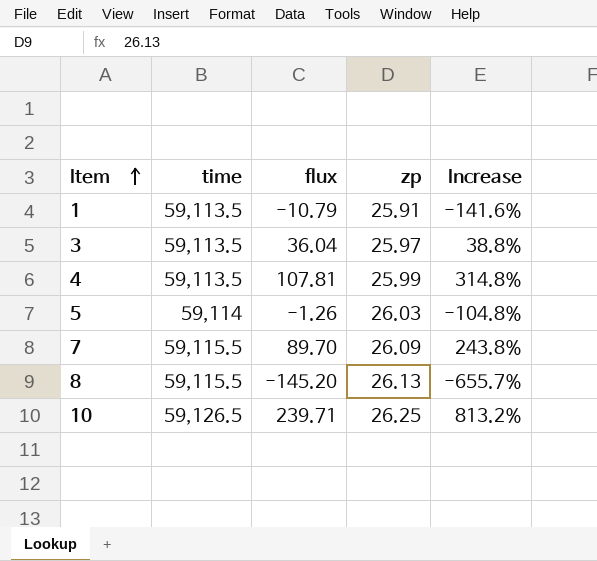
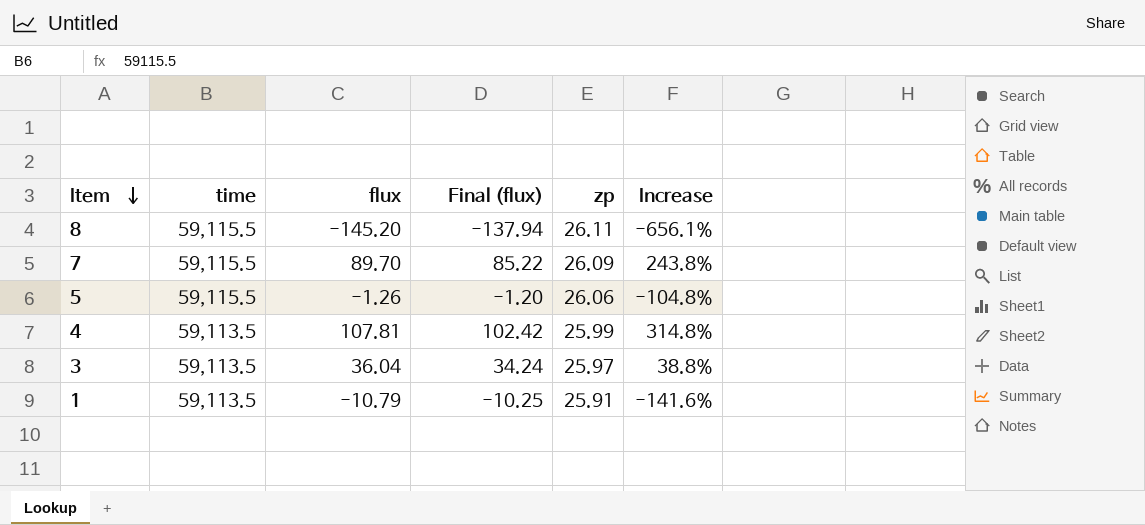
row order: Item ascending -> Item descending
column Final (flux) | formula: none -> [flux] * 0.95
row 10: 59,126.5 | 239.71 | 26.25 | 813.2% -> none
8 | zp: 26.13 -> 26.11
8 | Increase: -655.7% -> -656.1%
5 | time: 59,114 -> 59,115.5
5 | zp: 26.03 -> 26.06

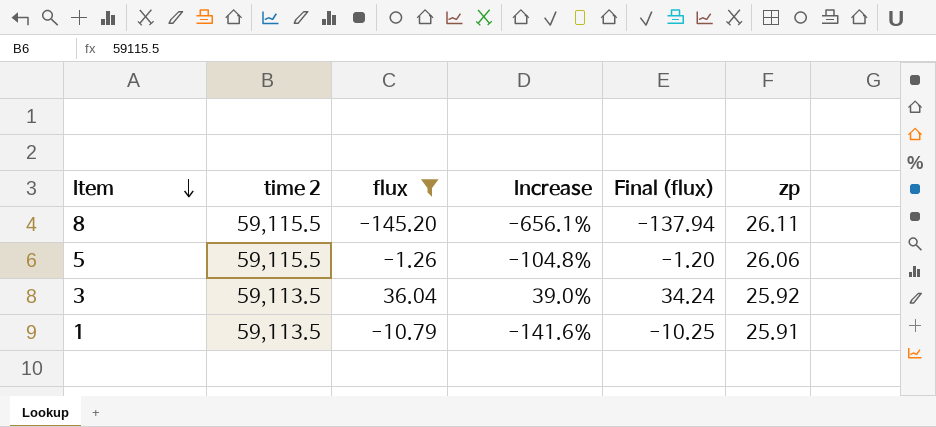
filter: none -> flux <= 36.04
column name: time -> time 2
column Increase | position: 6 -> 4
3 | Increase: 38.8% -> 39.0%
3 | zp: 25.97 -> 25.92

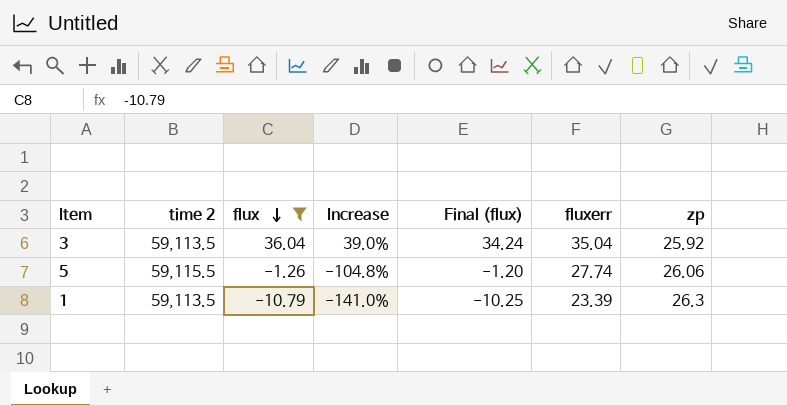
row order: Item descending -> flux descending
column fluxerr | position: none -> 6
row 8: 59,115.5 | -145.20 | -656.1% | -137.94 | 26.11 -> none
1 | Increase: -141.6% -> -141.0%
1 | zp: 25.91 -> 26.3

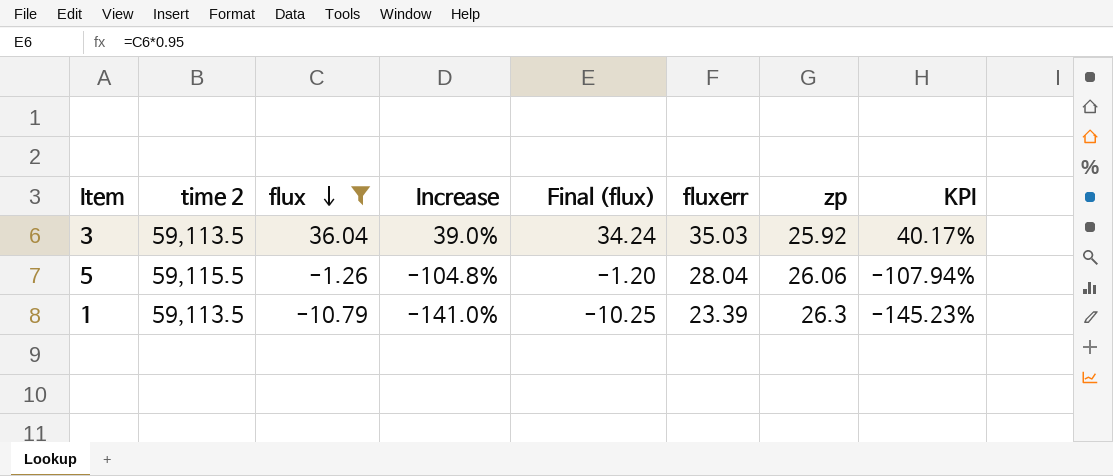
column KPI | formula: none -> [Increase] * 1.03
3 | fluxerr: 35.04 -> 35.03
5 | fluxerr: 27.74 -> 28.04

